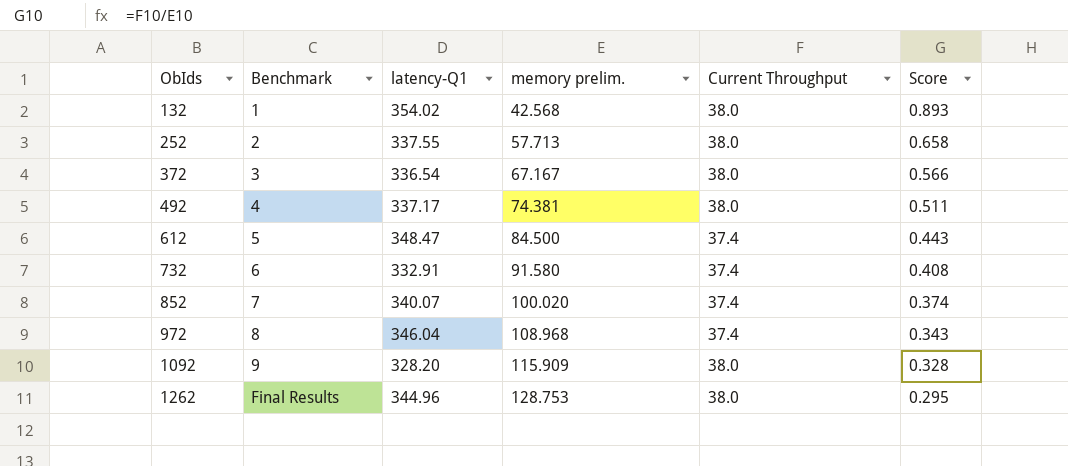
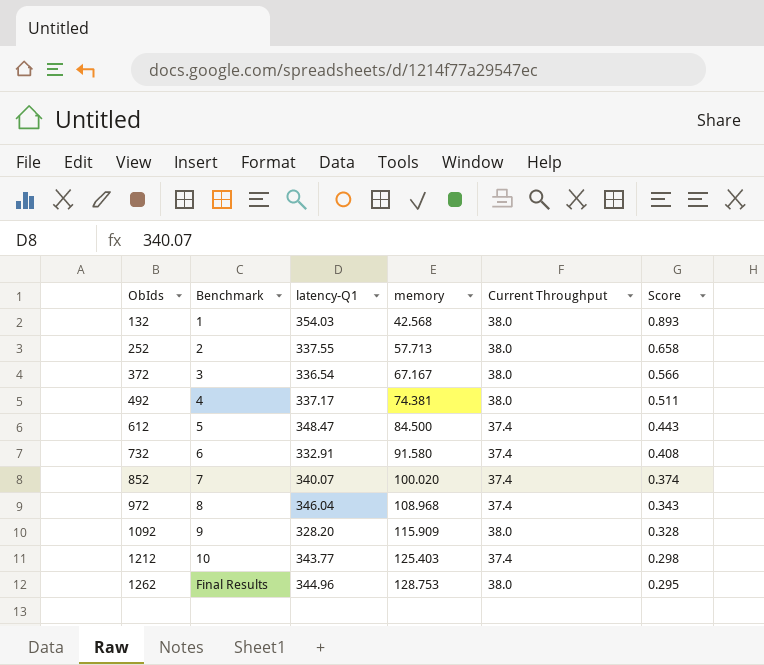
column name: memory prelim. -> memory
132 | latency-Q1: 354.02 -> 354.03
row 1212: none -> 10 | 343.77 | 125.403 | 37.4 | 0.298

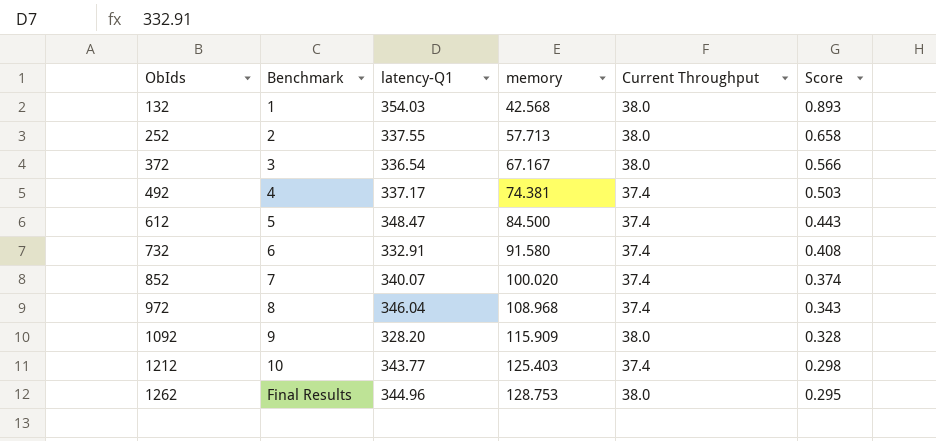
492 | Current Throughput: 38.0 -> 37.4
492 | Score: 0.511 -> 0.503

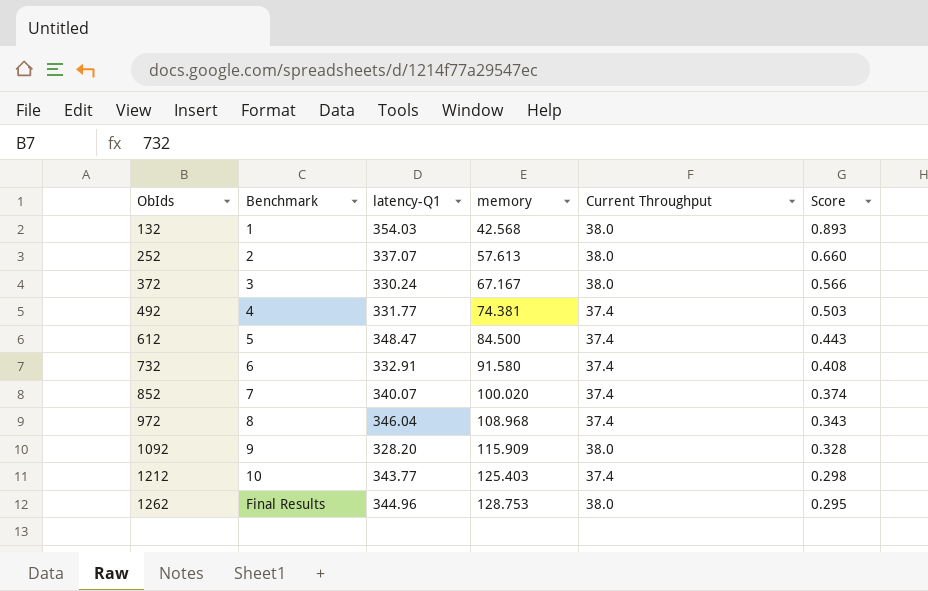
252 | latency-Q1: 337.55 -> 337.07
252 | memory: 57.713 -> 57.613
252 | Score: 0.658 -> 0.660
372 | latency-Q1: 336.54 -> 330.24
492 | latency-Q1: 337.17 -> 331.77

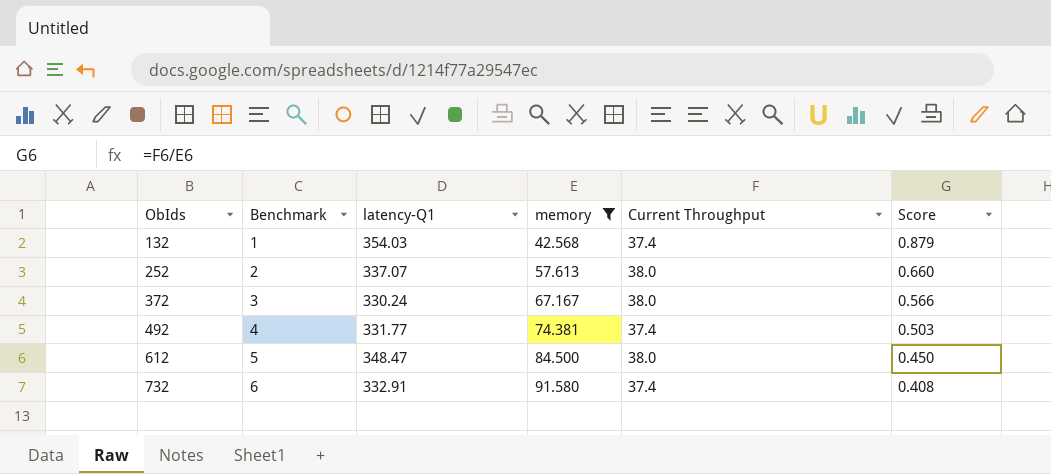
filter: none -> memory <= 91.580
132 | Current Throughput: 38.0 -> 37.4
132 | Score: 0.893 -> 0.879
612 | Current Throughput: 37.4 -> 38.0
612 | Score: 0.443 -> 0.450

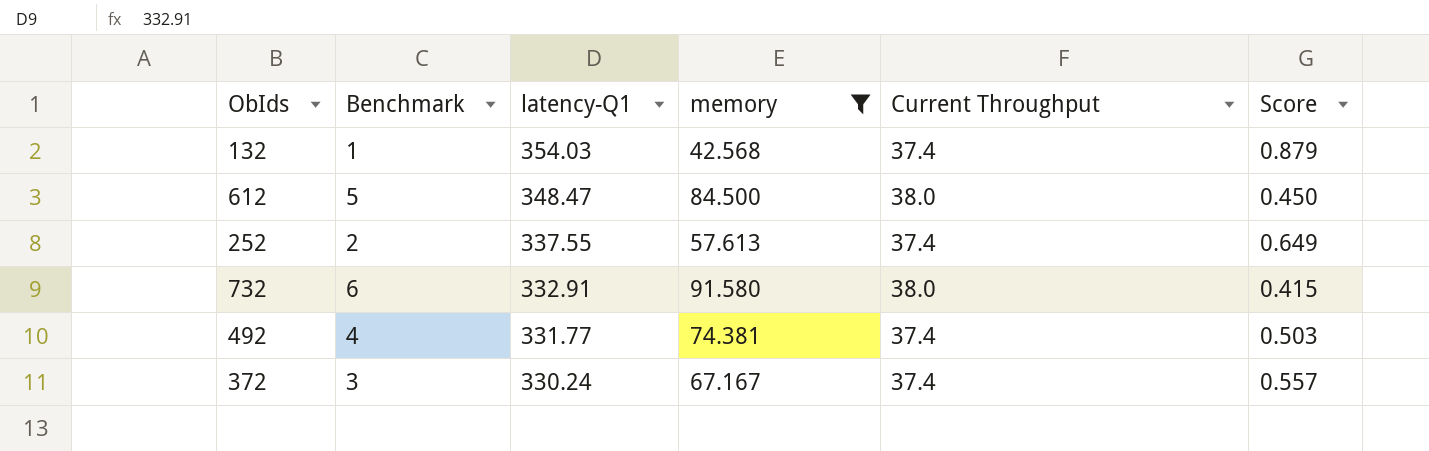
row order: ObIds ascending -> latency-Q1 descending
252 | latency-Q1: 337.07 -> 337.55
252 | Current Throughput: 38.0 -> 37.4
252 | Score: 0.660 -> 0.649
732 | Current Throughput: 37.4 -> 38.0
732 | Score: 0.408 -> 0.415
372 | Current Throughput: 38.0 -> 37.4
372 | Score: 0.566 -> 0.557

